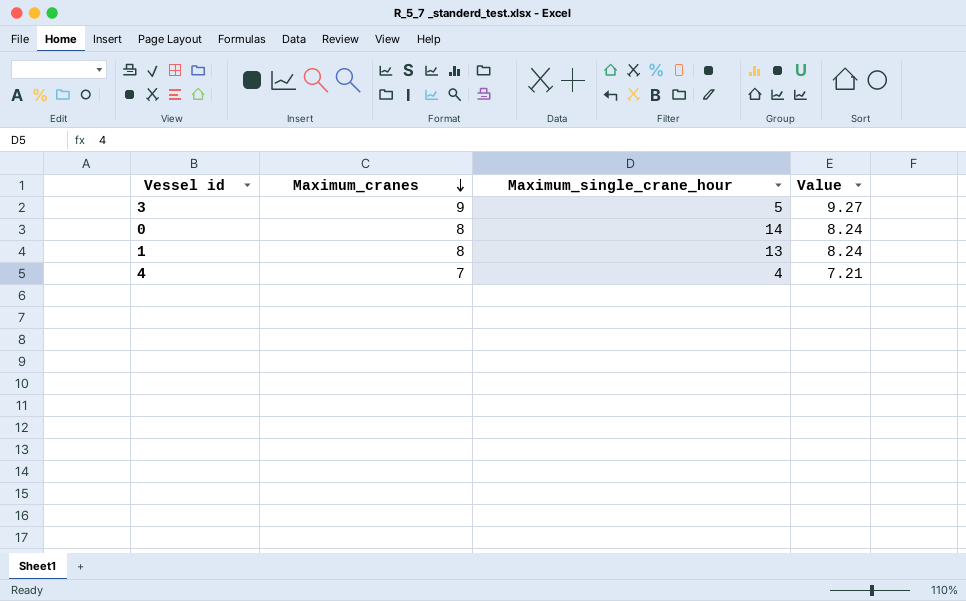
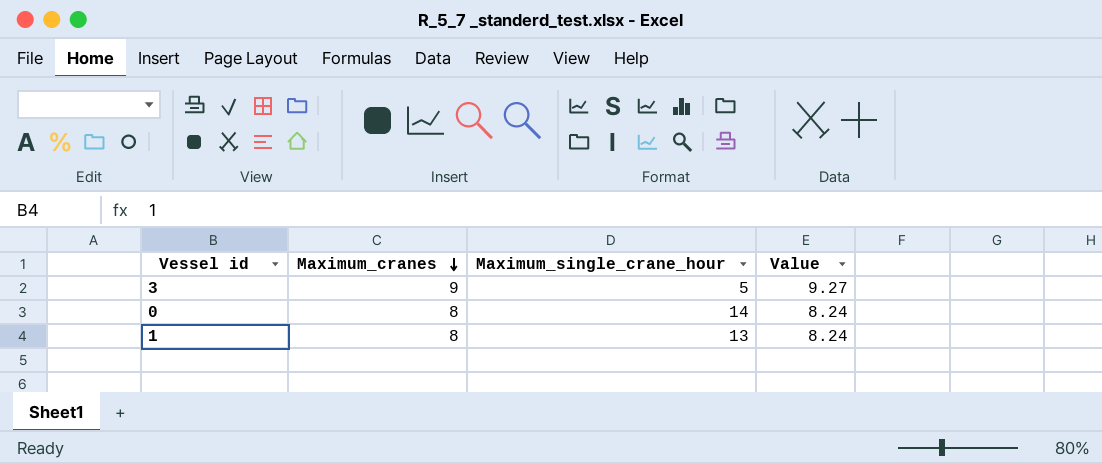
row 4: 7 | 4 | 7.21 -> none

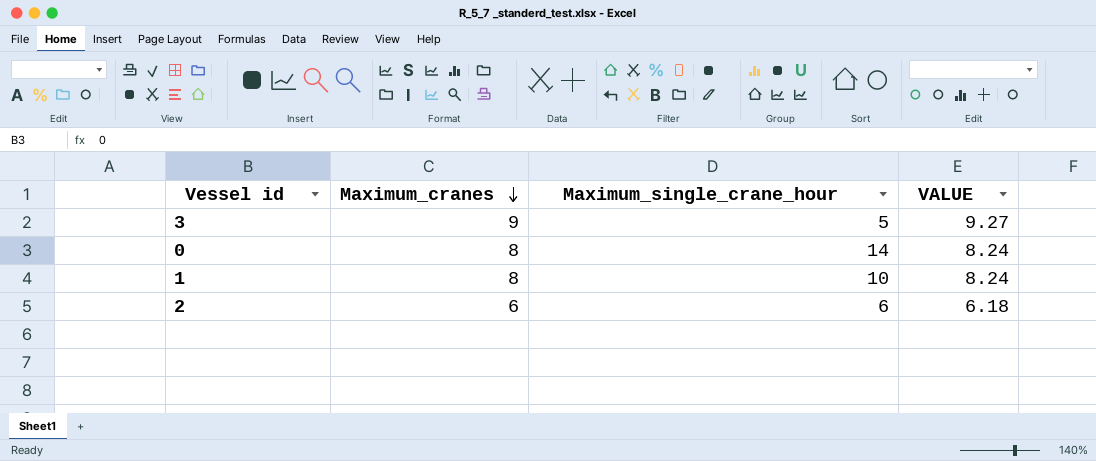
column name: Value -> VALUE
1 | Maximum_single_crane_hour: 13 -> 10
row 2: none -> 6 | 6 | 6.18

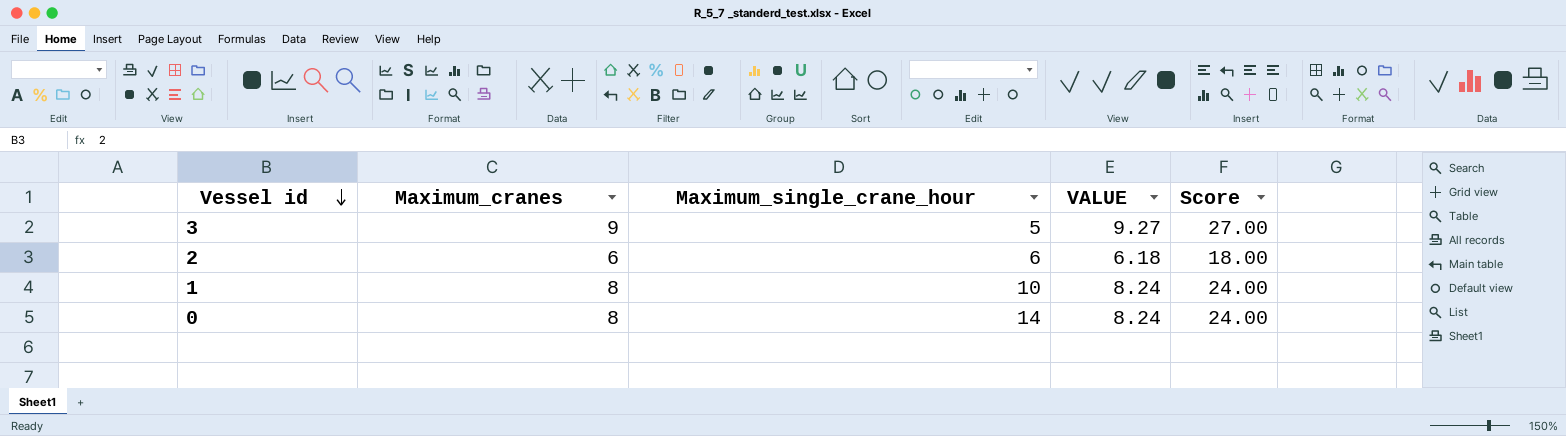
row order: Maximum_cranes descending -> Vessel id descending
column Score | formula: none -> [Maximum_cranes] * 3

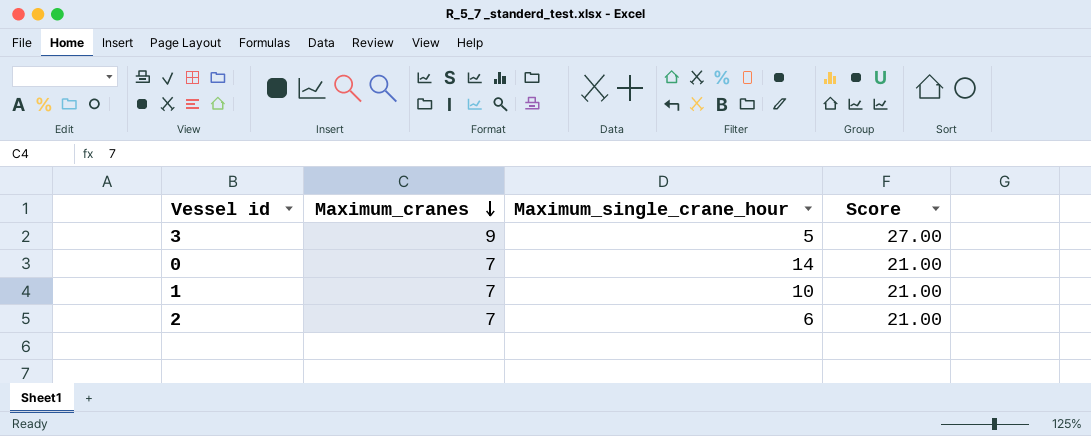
row order: Vessel id descending -> Maximum_cranes descending
column VALUE | formula: [Maximum_cranes] * 1.03 -> none
0 | Maximum_cranes: 8 -> 7
0 | Score: 24.00 -> 21.00
1 | Maximum_cranes: 8 -> 7
1 | Score: 24.00 -> 21.00
2 | Maximum_cranes: 6 -> 7
2 | Score: 18.00 -> 21.00

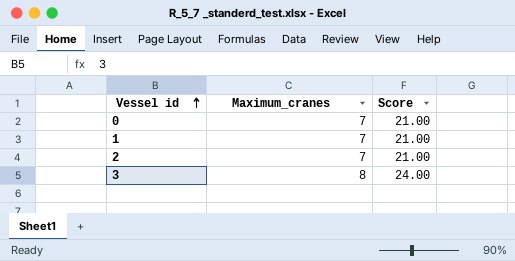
row order: Maximum_cranes descending -> Vessel id ascending
column Maximum_single_crane_hour | position: 3 -> none
3 | Maximum_cranes: 9 -> 8
3 | Score: 27.00 -> 24.00

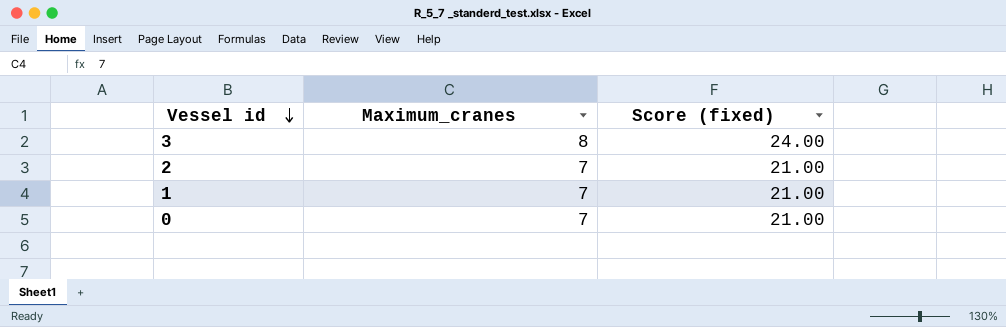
row order: Vessel id ascending -> Vessel id descending
column name: Score -> Score (fixed)

